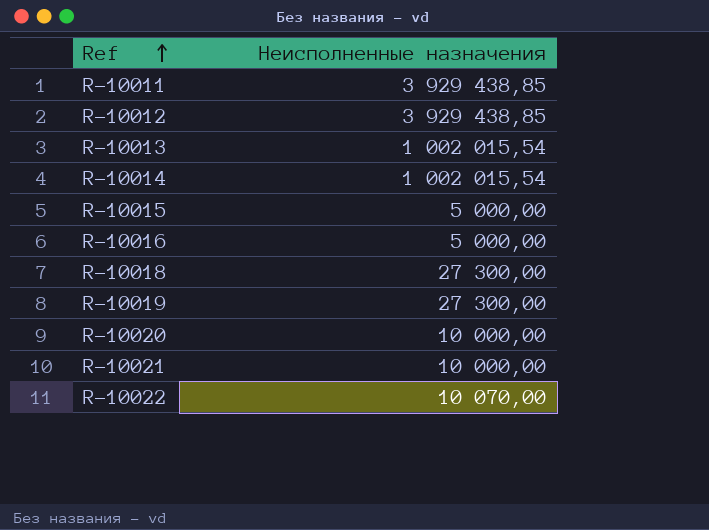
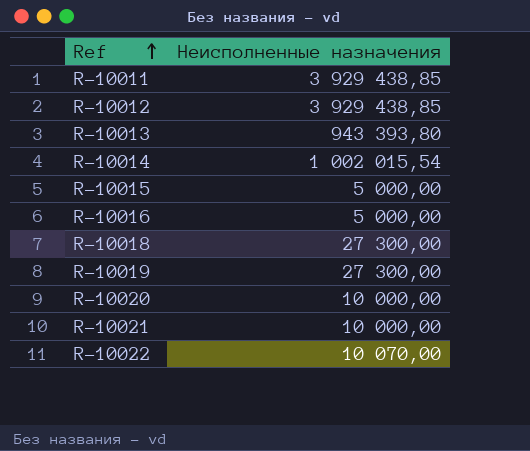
R-10013 | Неисполненные назначения: 1 002 015,54 -> 943 393,80

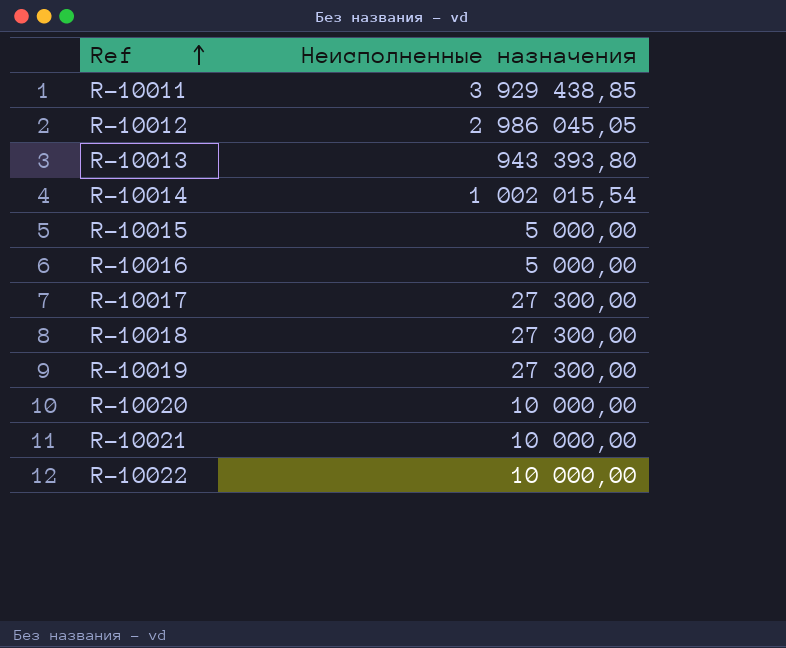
R-10012 | Неисполненные назначения: 3 929 438,85 -> 2 986 045,05
row R-10017: none -> 27 300,00
R-10022 | Неисполненные назначения: 10 070,00 -> 10 000,00

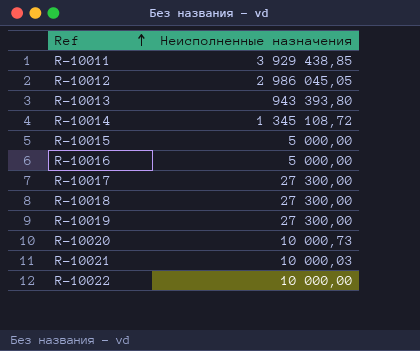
R-10014 | Неисполненные назначения: 1 002 015,54 -> 1 345 108,72
R-10020 | Неисполненные назначения: 10 000,00 -> 10 000,73
R-10021 | Неисполненные назначения: 10 000,00 -> 10 000,03

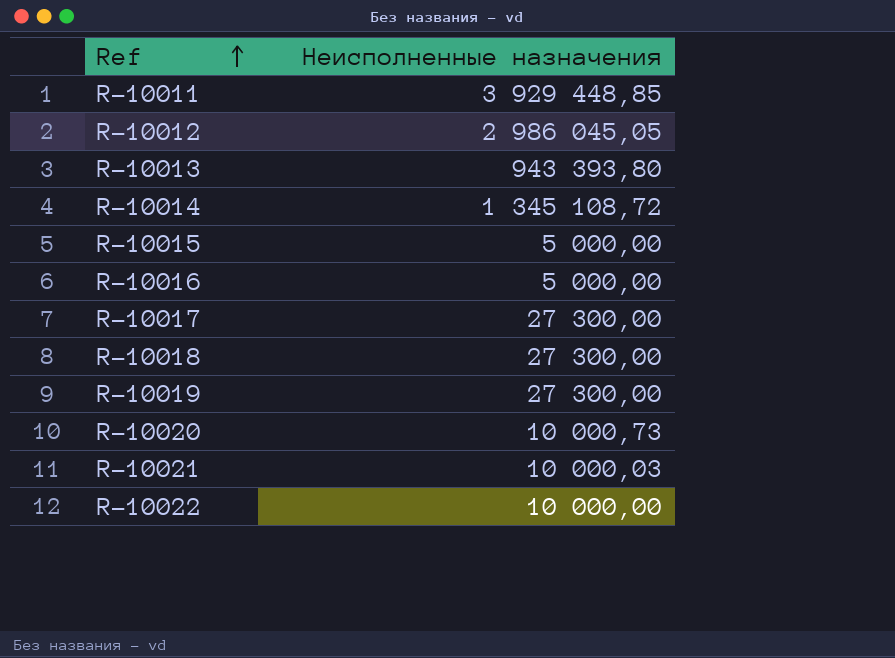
R-10011 | Неисполненные назначения: 3 929 438,85 -> 3 929 448,85

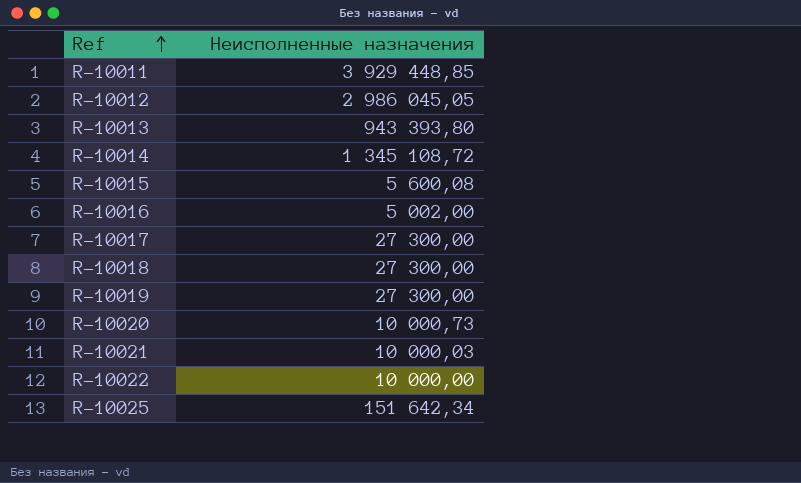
R-10015 | Неисполненные назначения: 5 000,00 -> 5 600,08
R-10016 | Неисполненные назначения: 5 000,00 -> 5 002,00
row R-10025: none -> 151 642,34

